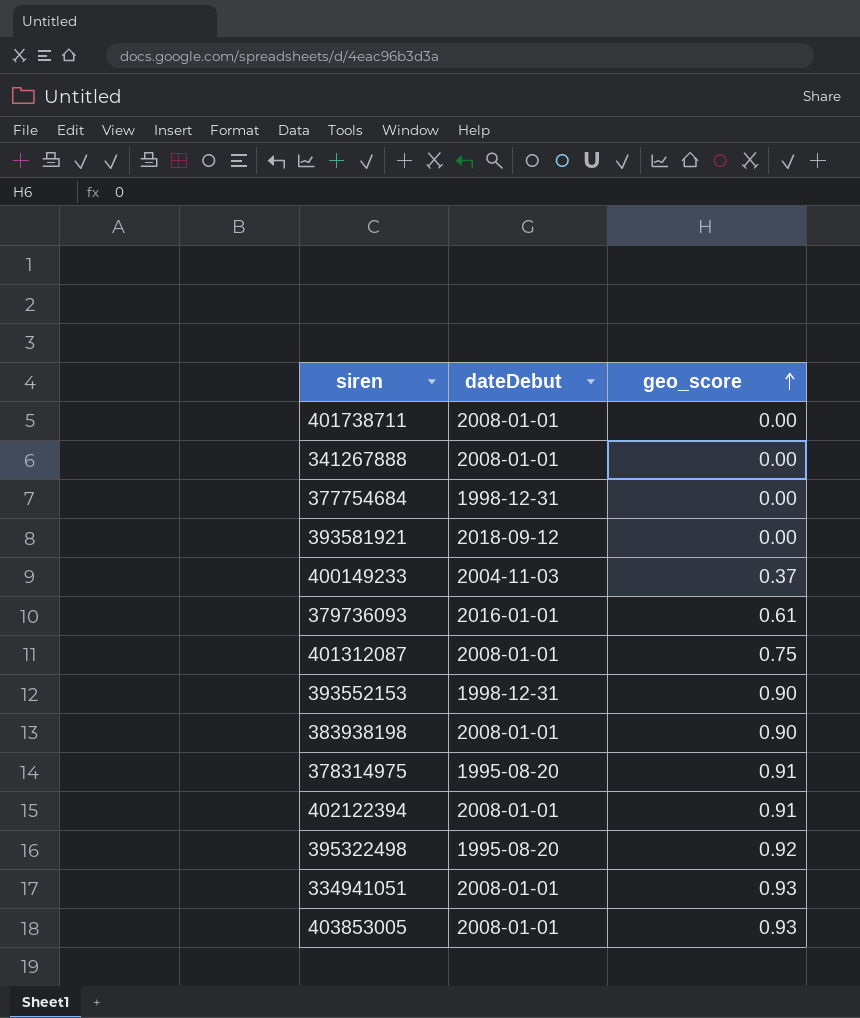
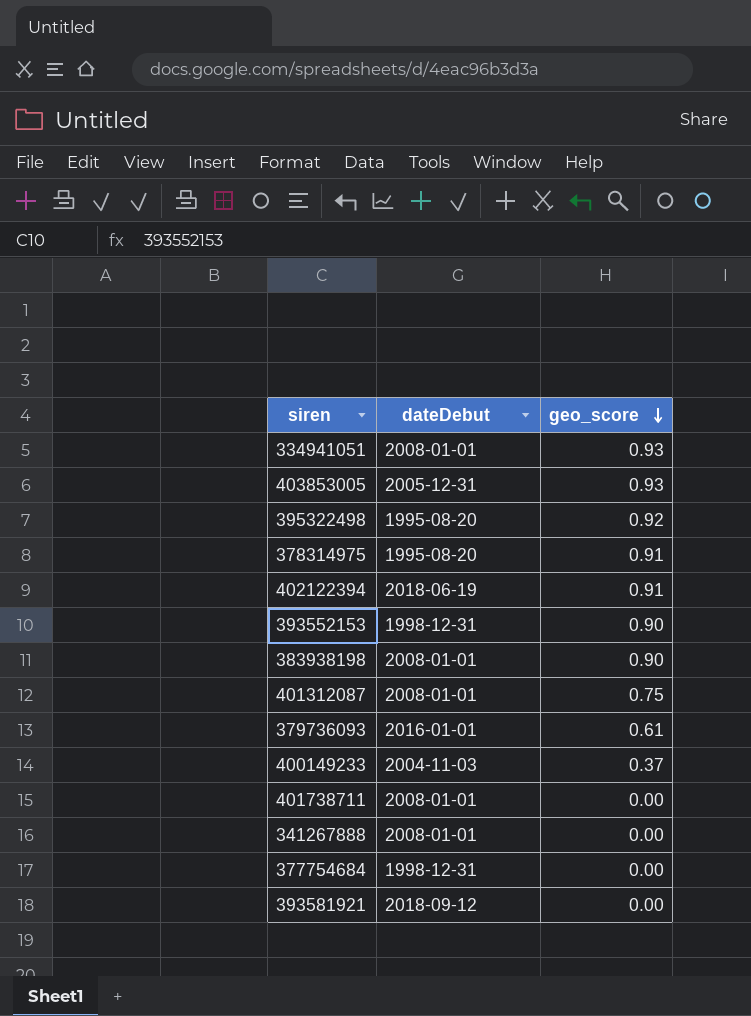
row order: geo_score ascending -> geo_score descending
403853005 | dateDebut: 2008-01-01 -> 2005-12-31
402122394 | dateDebut: 2008-01-01 -> 2018-06-19

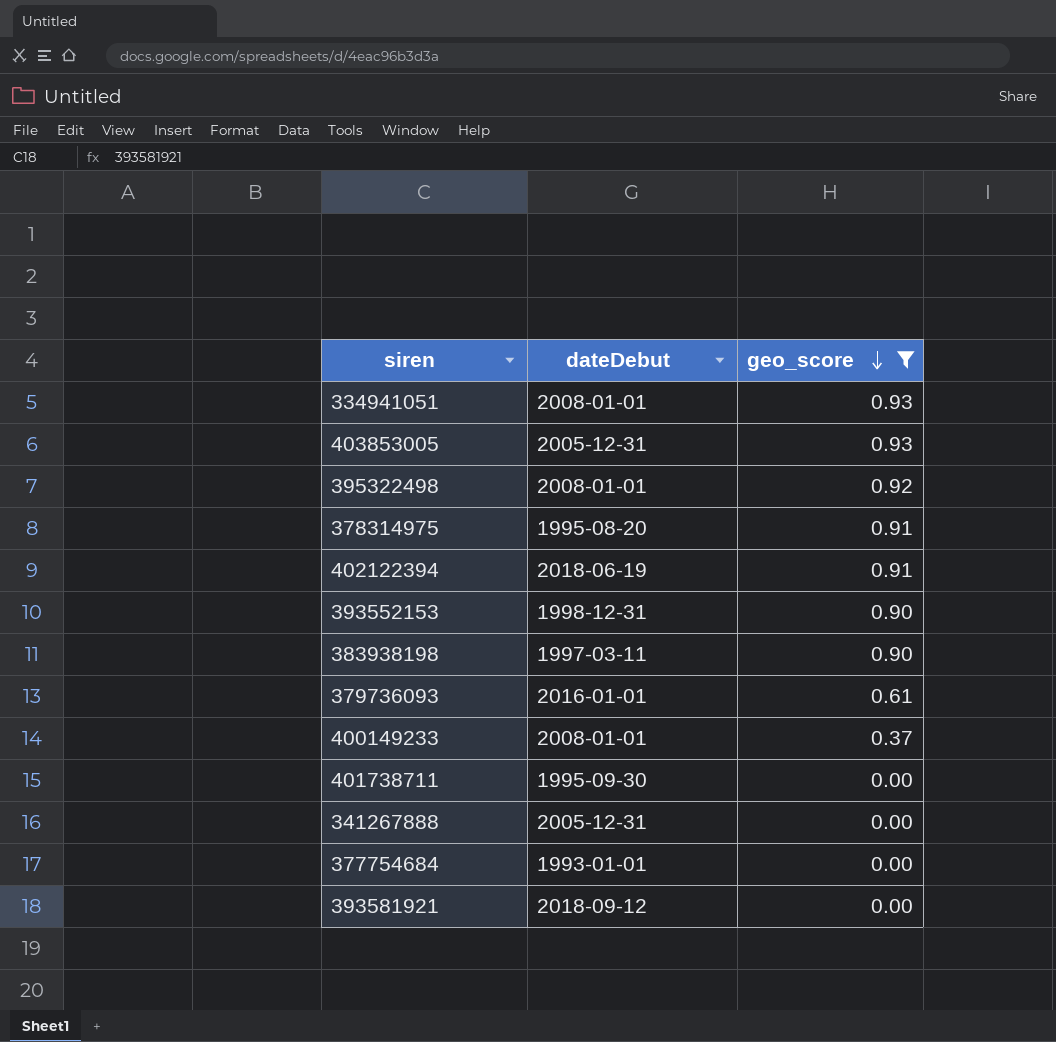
filter: none -> geo_score != 0.75
395322498 | dateDebut: 1995-08-20 -> 2008-01-01
383938198 | dateDebut: 2008-01-01 -> 1997-03-11
400149233 | dateDebut: 2004-11-03 -> 2008-01-01
401738711 | dateDebut: 2008-01-01 -> 1995-09-30
341267888 | dateDebut: 2008-01-01 -> 2005-12-31
377754684 | dateDebut: 1998-12-31 -> 1993-01-01

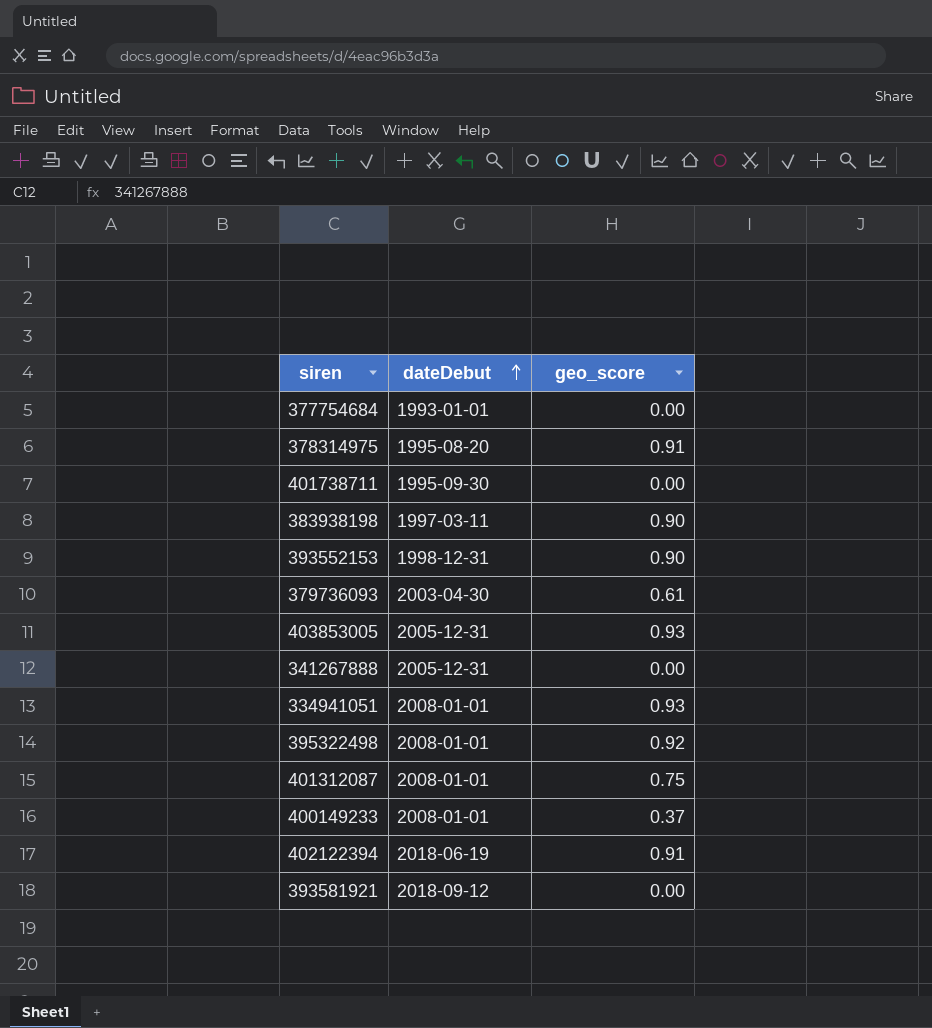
filter: geo_score != 0.75 -> none
row order: geo_score descending -> dateDebut ascending
379736093 | dateDebut: 2016-01-01 -> 2003-04-30

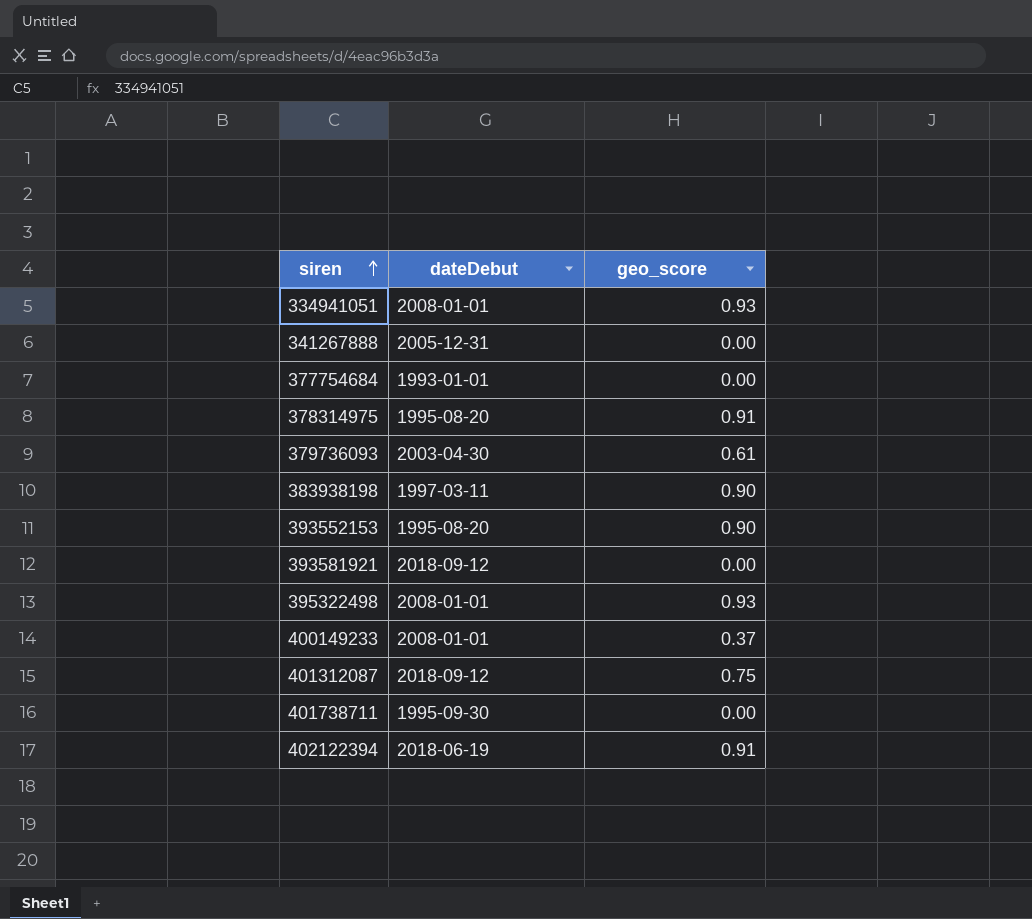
row order: dateDebut ascending -> siren ascending
row 403853005: 2005-12-31 | 0.93 -> none
393552153 | dateDebut: 1998-12-31 -> 1995-08-20
395322498 | geo_score: 0.92 -> 0.93
401312087 | dateDebut: 2008-01-01 -> 2018-09-12

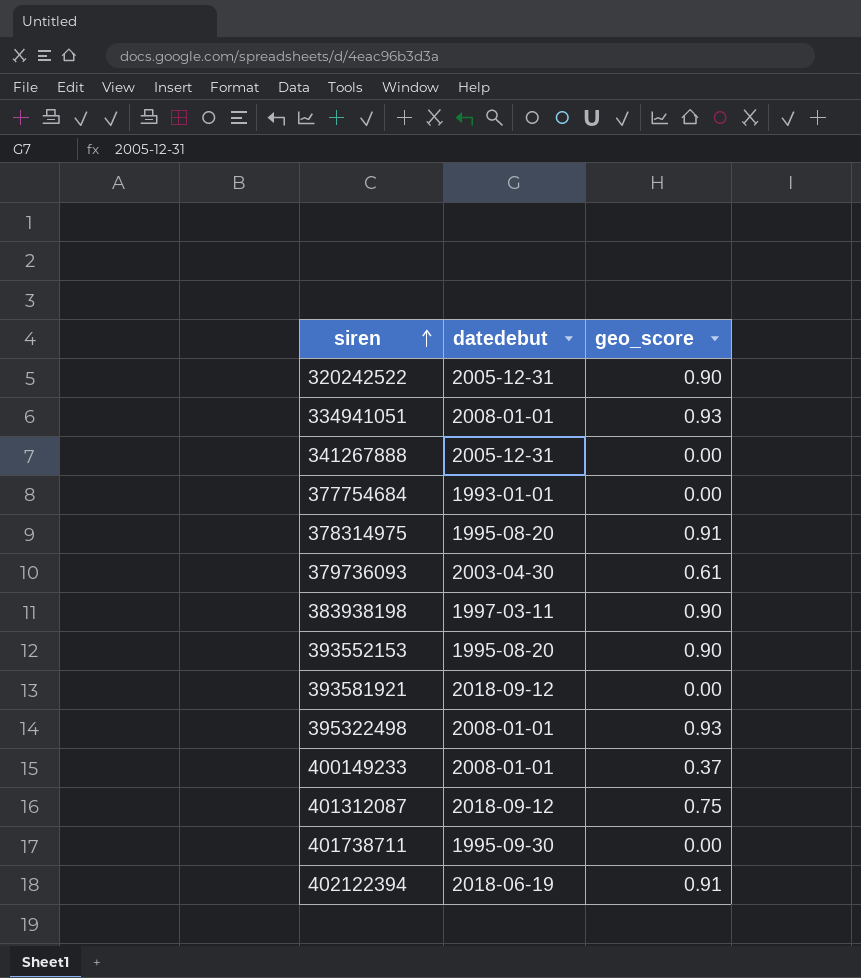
column name: dateDebut -> datedebut
row 320242522: none -> 2005-12-31 | 0.90

